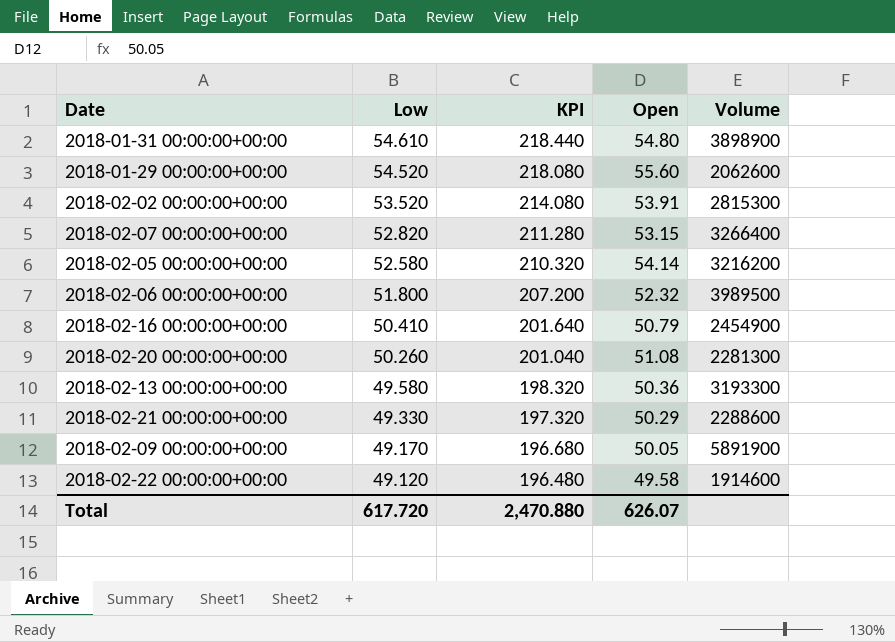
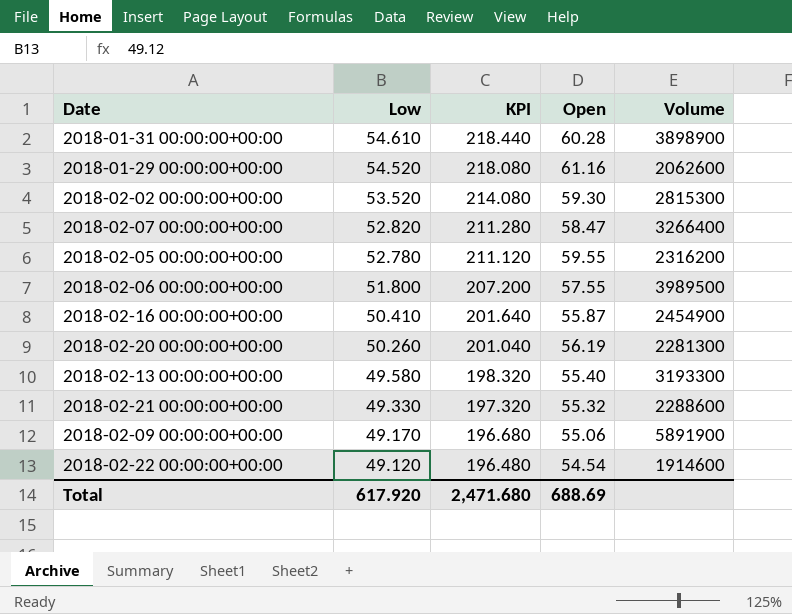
2018-01-31 00:00:00+00:00 | Open: 54.80 -> 60.28
2018-01-29 00:00:00+00:00 | Open: 55.60 -> 61.16
2018-02-02 00:00:00+00:00 | Open: 53.91 -> 59.30
2018-02-07 00:00:00+00:00 | Open: 53.15 -> 58.47
2018-02-05 00:00:00+00:00 | Low: 52.580 -> 52.780
2018-02-05 00:00:00+00:00 | KPI: 210.320 -> 211.120
2018-02-05 00:00:00+00:00 | Open: 54.14 -> 59.55
2018-02-05 00:00:00+00:00 | Volume: 3216200 -> 2316200
2018-02-06 00:00:00+00:00 | Open: 52.32 -> 57.55
2018-02-16 00:00:00+00:00 | Open: 50.79 -> 55.87
2018-02-20 00:00:00+00:00 | Open: 51.08 -> 56.19
2018-02-13 00:00:00+00:00 | Open: 50.36 -> 55.40
2018-02-21 00:00:00+00:00 | Open: 50.29 -> 55.32
2018-02-09 00:00:00+00:00 | Open: 50.05 -> 55.06
2018-02-22 00:00:00+00:00 | Open: 49.58 -> 54.54
Total | Low: 617.720 -> 617.920
Total | KPI: 2,470.880 -> 2,471.680
Total | Open: 626.07 -> 688.69

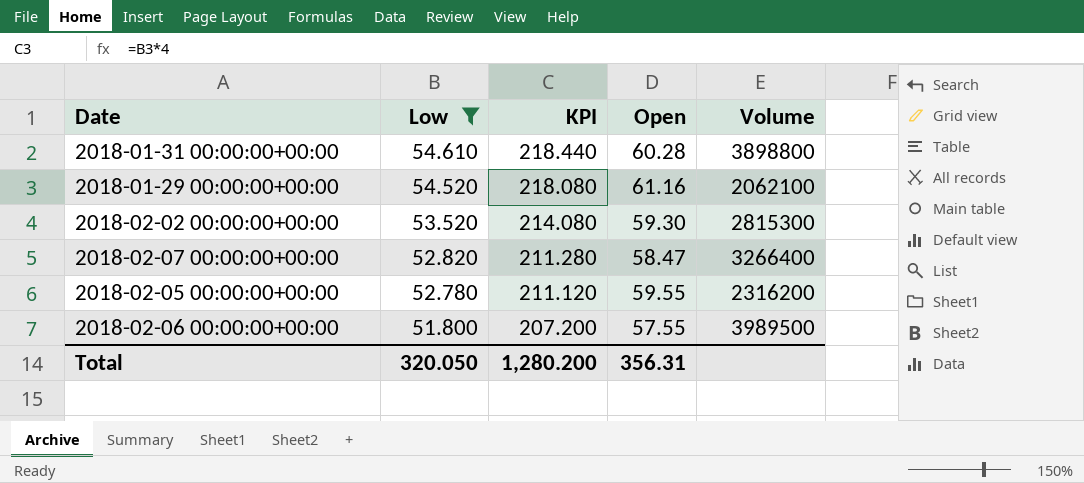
filter: none -> Low >= 51.800
2018-01-31 00:00:00+00:00 | Volume: 3898900 -> 3898800
2018-01-29 00:00:00+00:00 | Volume: 2062600 -> 2062100
Total | Low: 617.920 -> 320.050
Total | KPI: 2,471.680 -> 1,280.200
Total | Open: 688.69 -> 356.31

